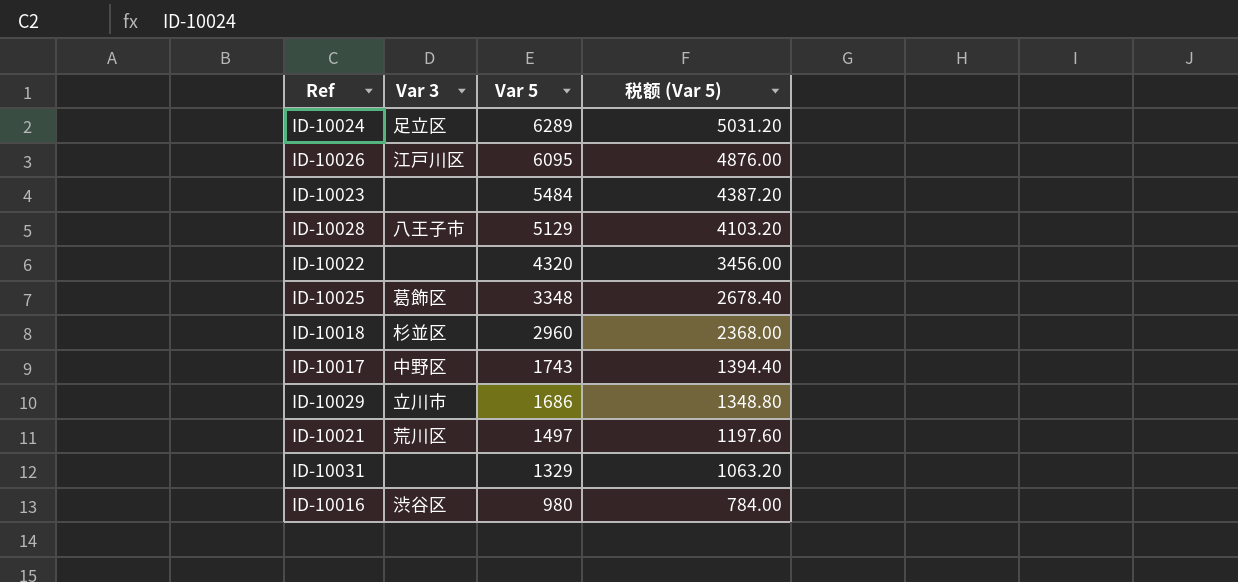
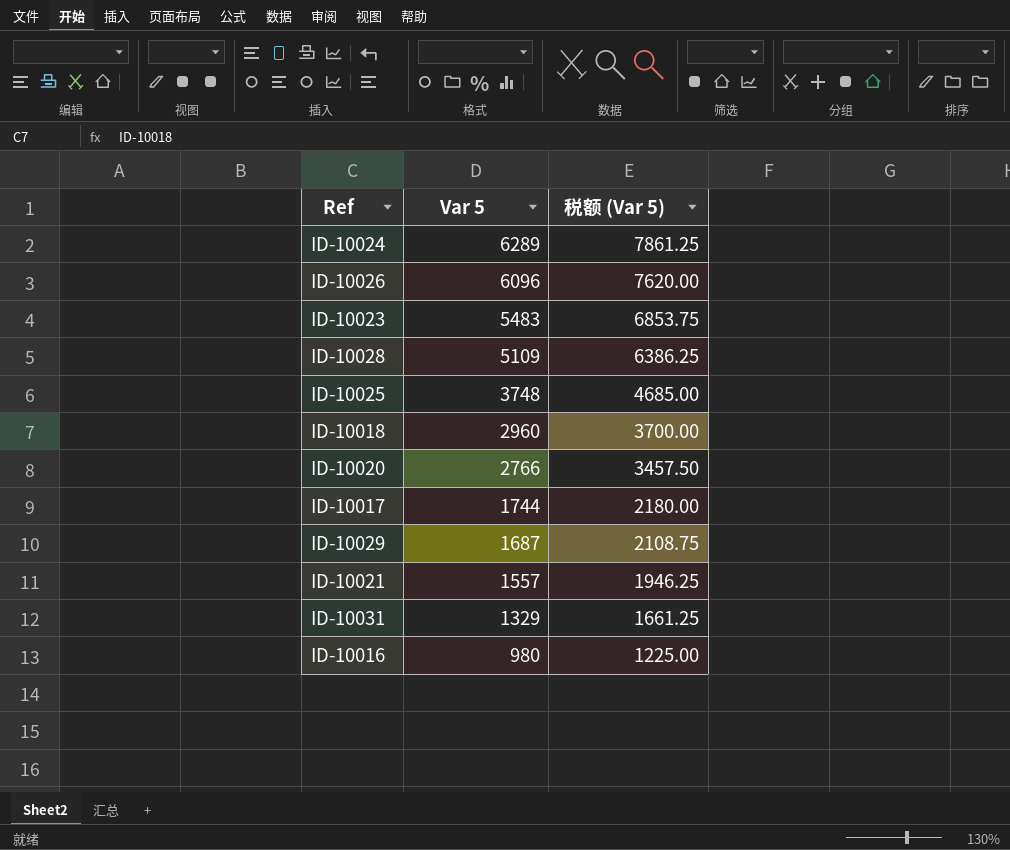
column Var 3 | position: 2 -> none
column 税额 (Var 5) | formula: [Var 5] * 0.8 -> [Var 5] * 1.25
row ID-10022: none | 4320 | 3456.00 -> none
ID-10026 | Var 5: 6095 -> 6096
ID-10023 | Var 5: 5484 -> 5483
ID-10028 | Var 5: 5129 -> 5109
ID-10025 | Var 5: 3348 -> 3748
row ID-10020: none -> 2766 | 3457.50
ID-10017 | Var 5: 1743 -> 1744
ID-10029 | Var 5: 1686 -> 1687
ID-10021 | Var 5: 1497 -> 1557

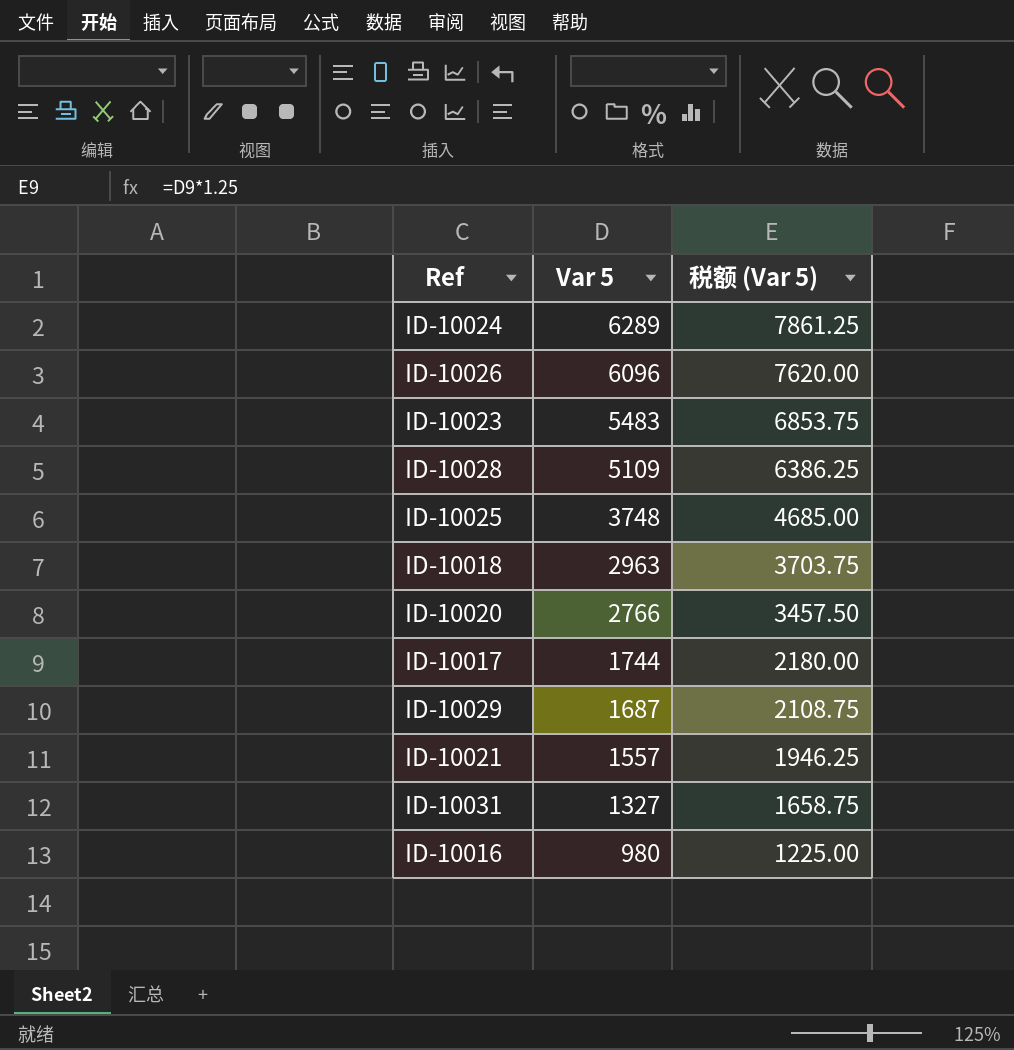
ID-10018 | Var 5: 2960 -> 2963
ID-10018 | 税额 (Var 5): 3700.00 -> 3703.75
ID-10031 | Var 5: 1329 -> 1327
ID-10031 | 税额 (Var 5): 1661.25 -> 1658.75

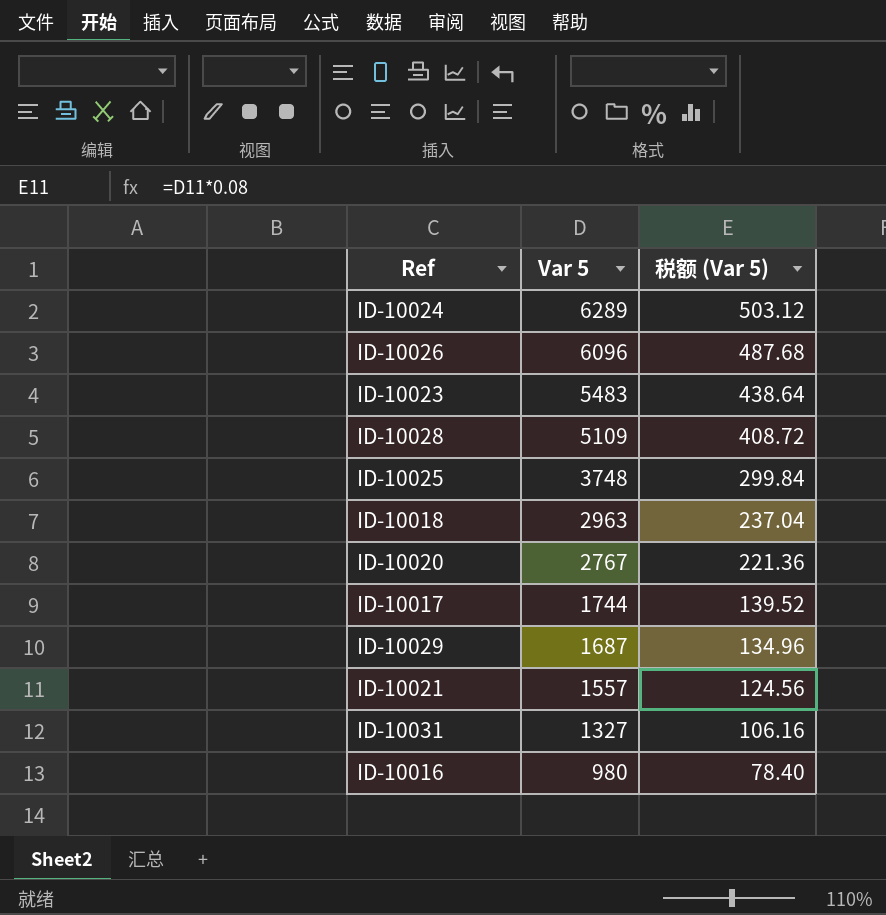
column 税额 (Var 5) | formula: [Var 5] * 1.25 -> [Var 5] * 0.08
ID-10020 | Var 5: 2766 -> 2767

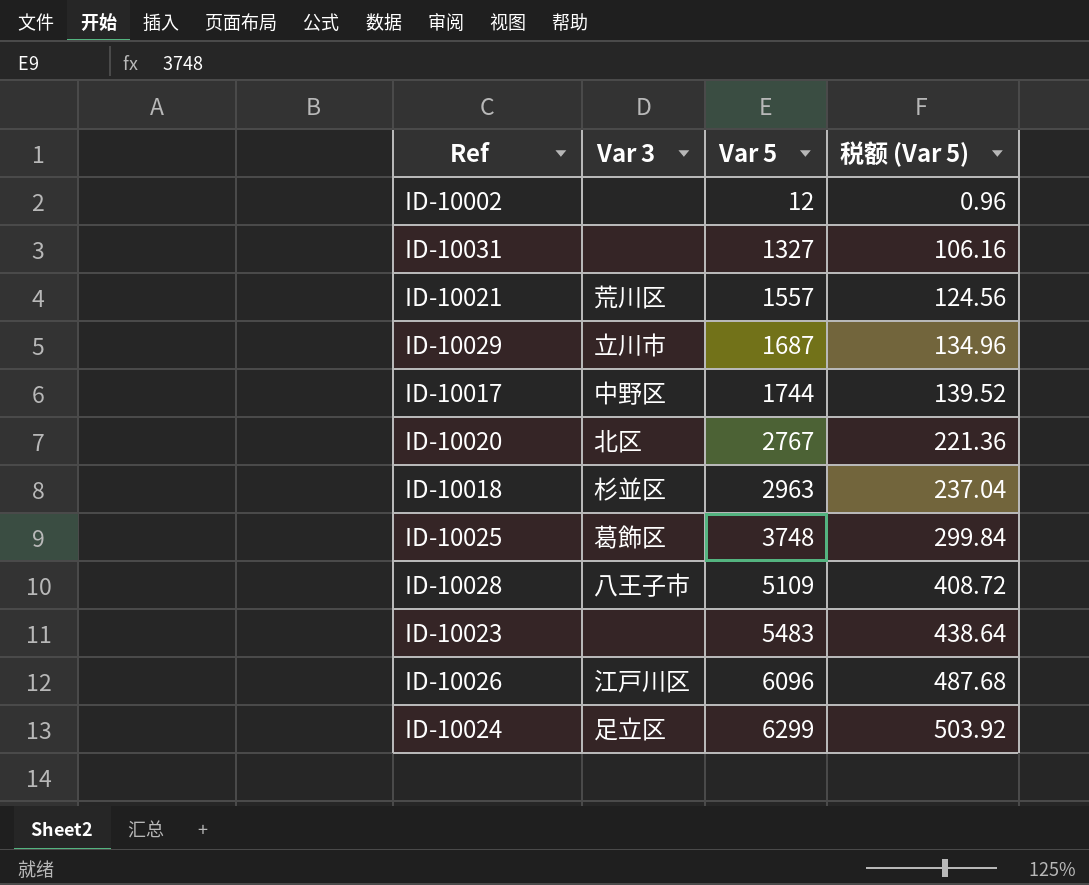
row order: Var 5 descending -> Var 5 ascending
column Var 3 | position: none -> 2
row ID-10016: 980 | 78.40 -> none
row ID-10002: none -> none | 12 | 0.96
ID-10024 | Var 5: 6289 -> 6299
ID-10024 | 税额 (Var 5): 503.12 -> 503.92

